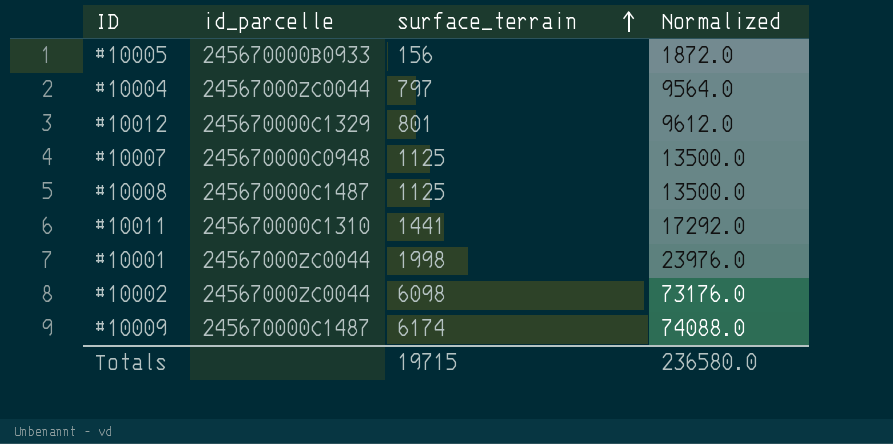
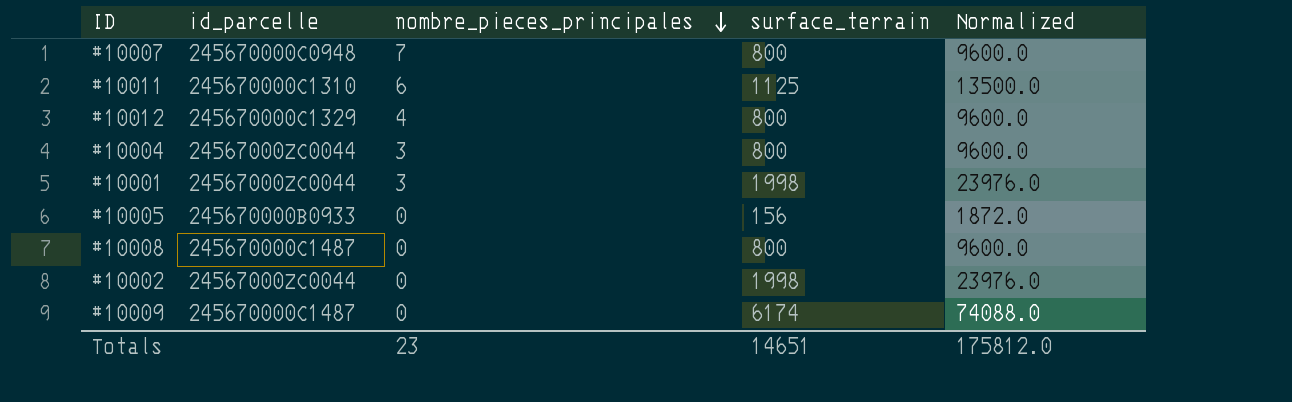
row order: surface_terrain ascending -> nombre_pieces_principales descending
column nombre_pieces_principales | position: none -> 3
#10007 | surface_terrain: 1125 -> 800
#10007 | Normalized: 13500.0 -> 9600.0
#10011 | surface_terrain: 1441 -> 1125
#10011 | Normalized: 17292.0 -> 13500.0
#10012 | surface_terrain: 801 -> 800
#10012 | Normalized: 9612.0 -> 9600.0
#10004 | surface_terrain: 797 -> 800
#10004 | Normalized: 9564.0 -> 9600.0
#10008 | surface_terrain: 1125 -> 800
#10008 | Normalized: 13500.0 -> 9600.0
#10002 | surface_terrain: 6098 -> 1998
#10002 | Normalized: 73176.0 -> 23976.0
Totals | surface_terrain: 19715 -> 14651
Totals | Normalized: 236580.0 -> 175812.0

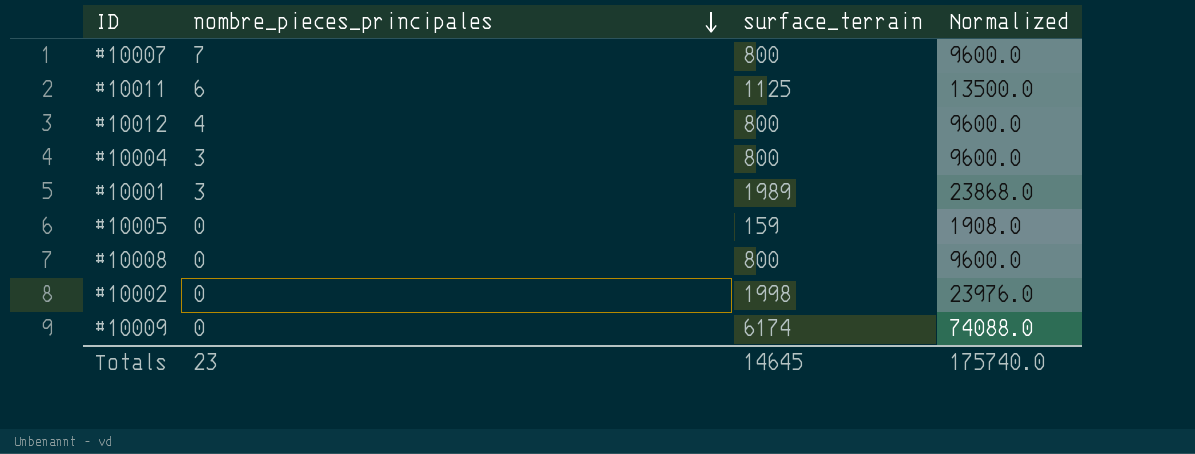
column id_parcelle | position: 2 -> none
#10001 | surface_terrain: 1998 -> 1989
#10001 | Normalized: 23976.0 -> 23868.0
#10005 | surface_terrain: 156 -> 159
#10005 | Normalized: 1872.0 -> 1908.0
Totals | surface_terrain: 14651 -> 14645
Totals | Normalized: 175812.0 -> 175740.0

